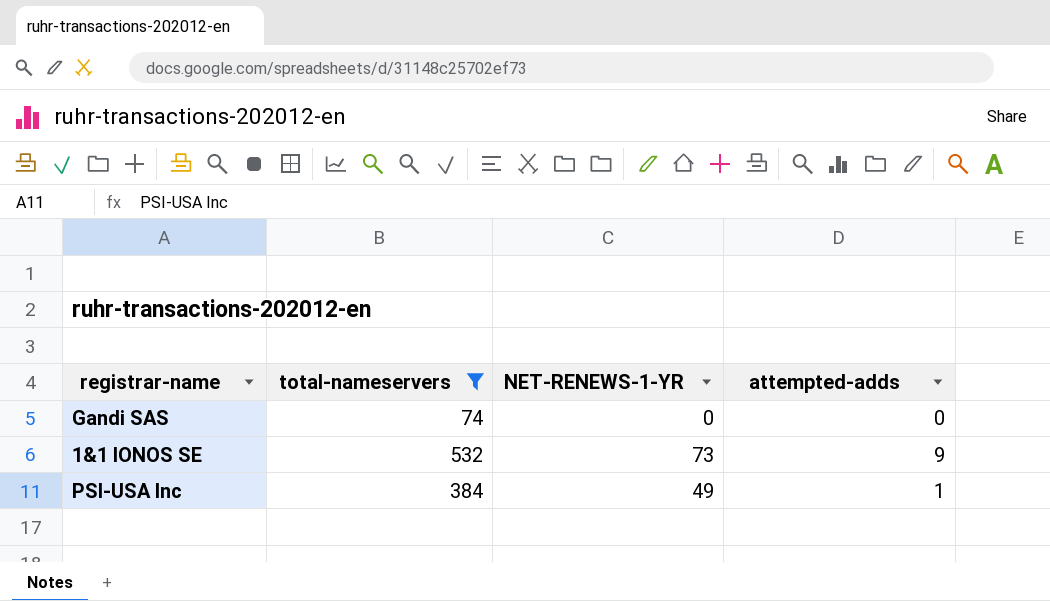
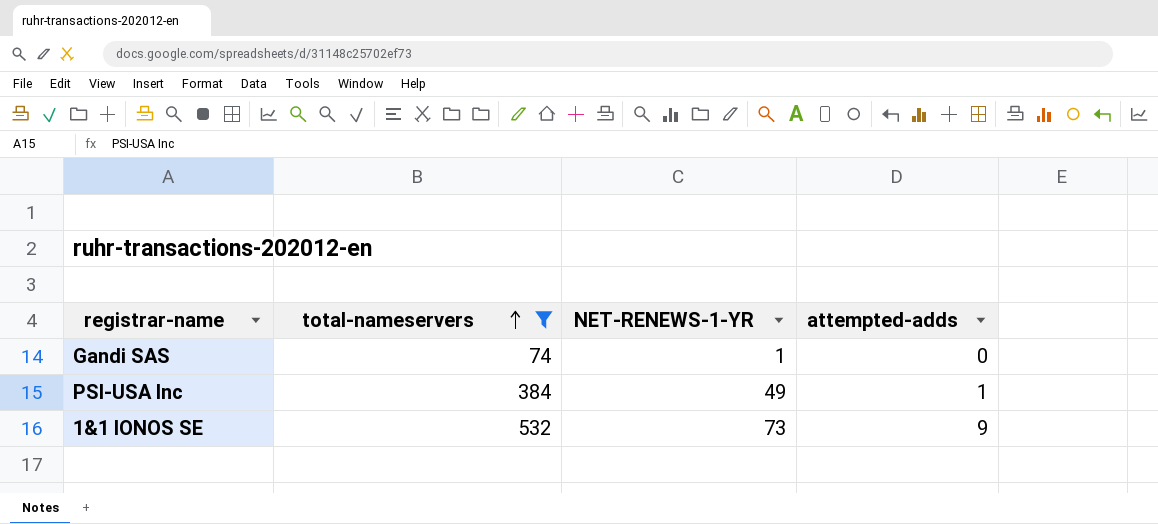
row order: none -> total-nameservers ascending
Gandi SAS | NET-RENEWS-1-YR: 0 -> 1

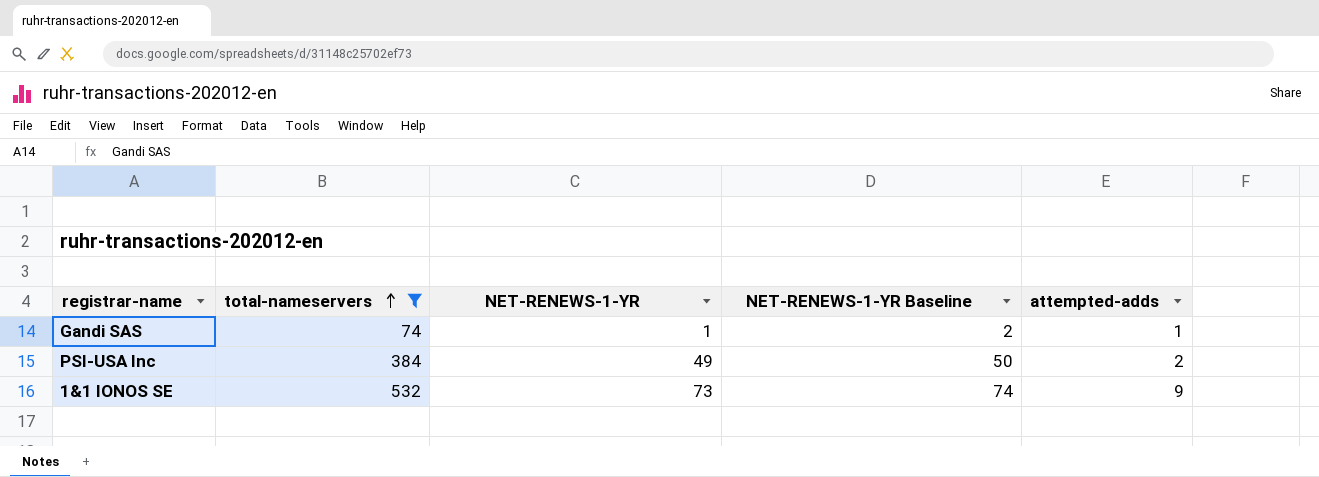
column NET-RENEWS-1-YR Baseline | formula: none -> [NET-RENEWS-1-YR] + 1
Gandi SAS | attempted-adds: 0 -> 1
PSI-USA Inc | attempted-adds: 1 -> 2

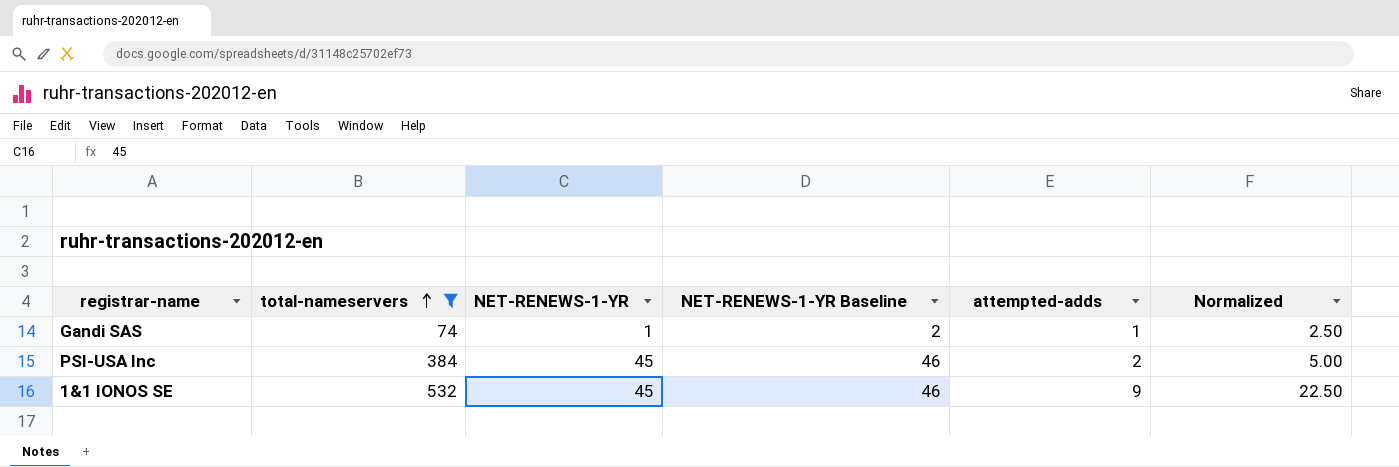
column Normalized | formula: none -> [attempted-adds] * 2.5
PSI-USA Inc | NET-RENEWS-1-YR: 49 -> 45
PSI-USA Inc | NET-RENEWS-1-YR Baseline: 50 -> 46
1&1 IONOS SE | NET-RENEWS-1-YR: 73 -> 45
1&1 IONOS SE | NET-RENEWS-1-YR Baseline: 74 -> 46

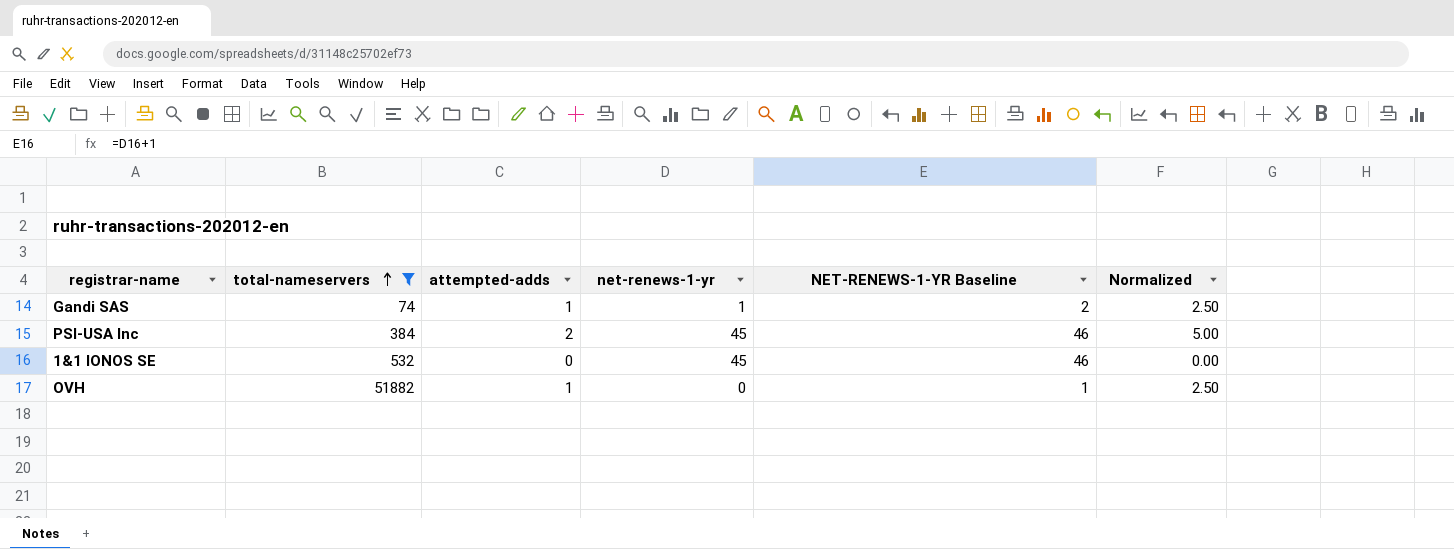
column attempted-adds | position: 5 -> 3
column name: NET-RENEWS-1-YR -> net-renews-1-yr
1&1 IONOS SE | attempted-adds: 9 -> 0
1&1 IONOS SE | Normalized: 22.50 -> 0.00
row OVH: none -> 51882 | 1 | 0 | 1 | 2.50

